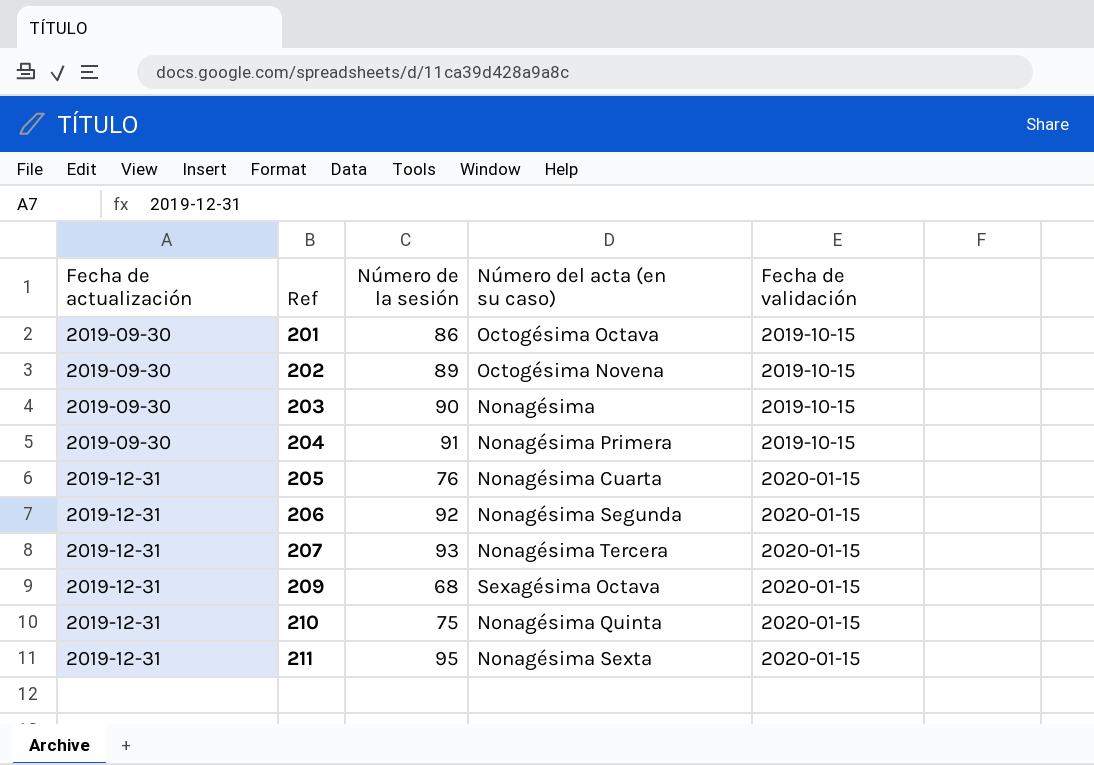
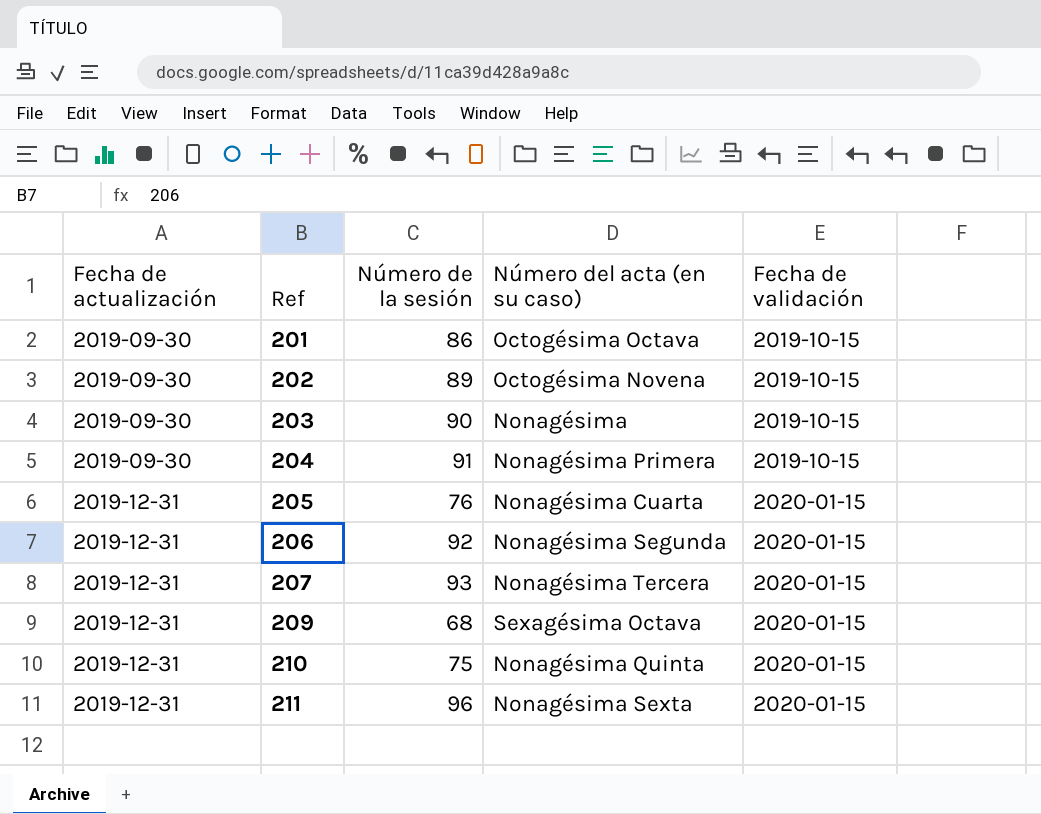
211 | Número de la sesión: 95 -> 96

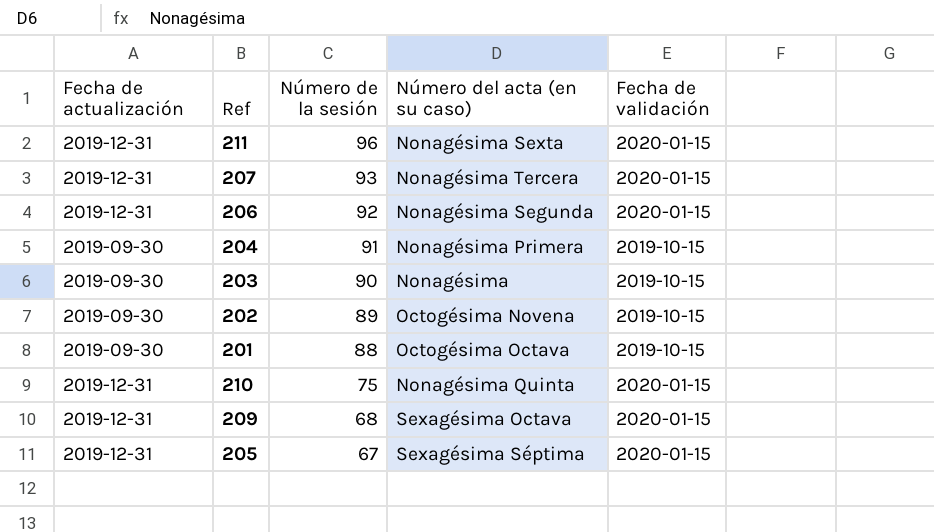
row order: Fecha de actualización ascending -> Número de la sesión descending
201 | Número de la sesión: 86 -> 88
205 | Número de la sesión: 76 -> 67
205 | Número del acta (en su caso): Nonagésima Cuarta -> Sexagésima Séptima

